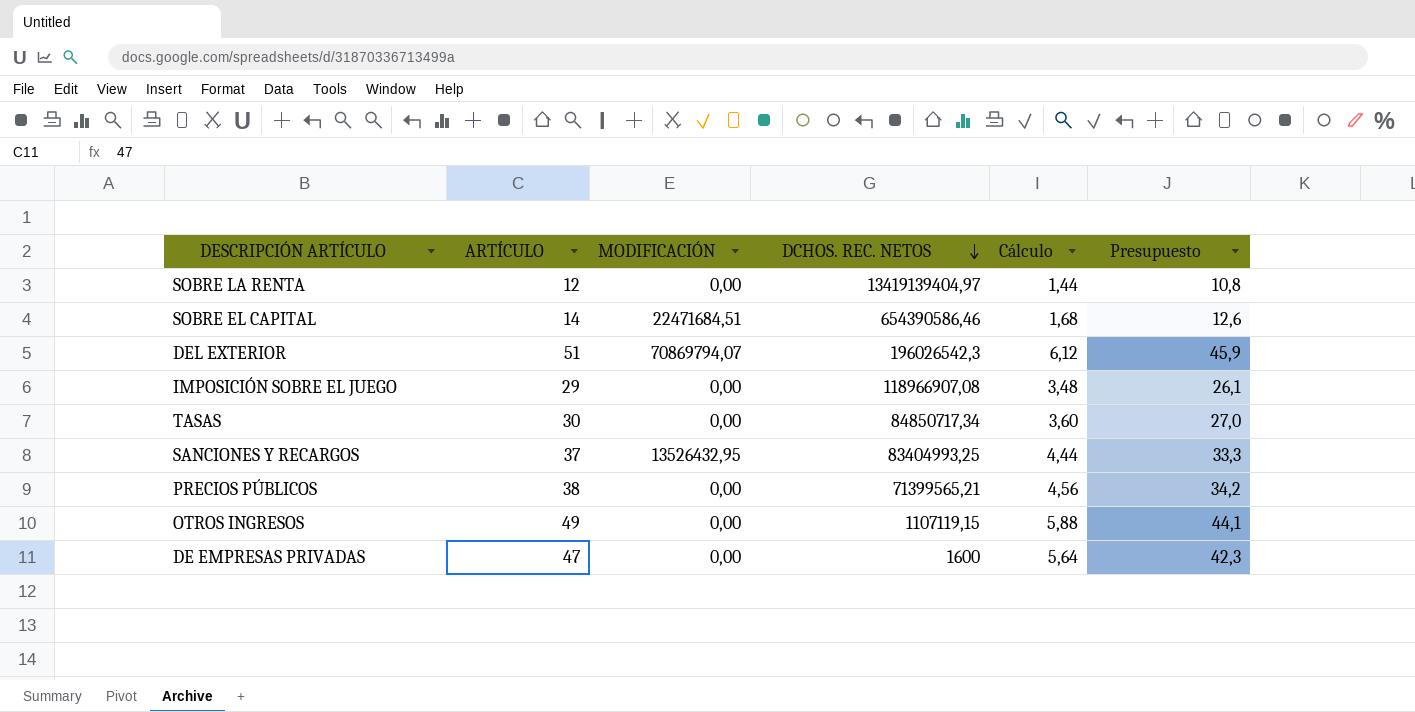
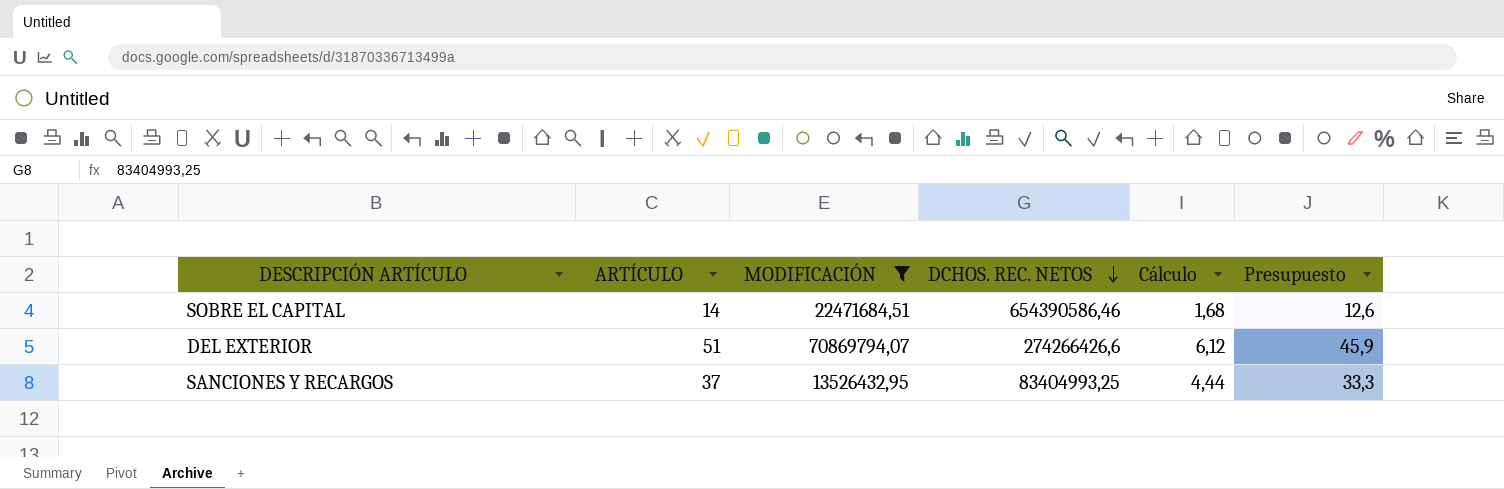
filter: none -> MODIFICACIÓN != 0,00
DEL EXTERIOR | DCHOS. REC. NETOS: 196026542,3 -> 274266426,6

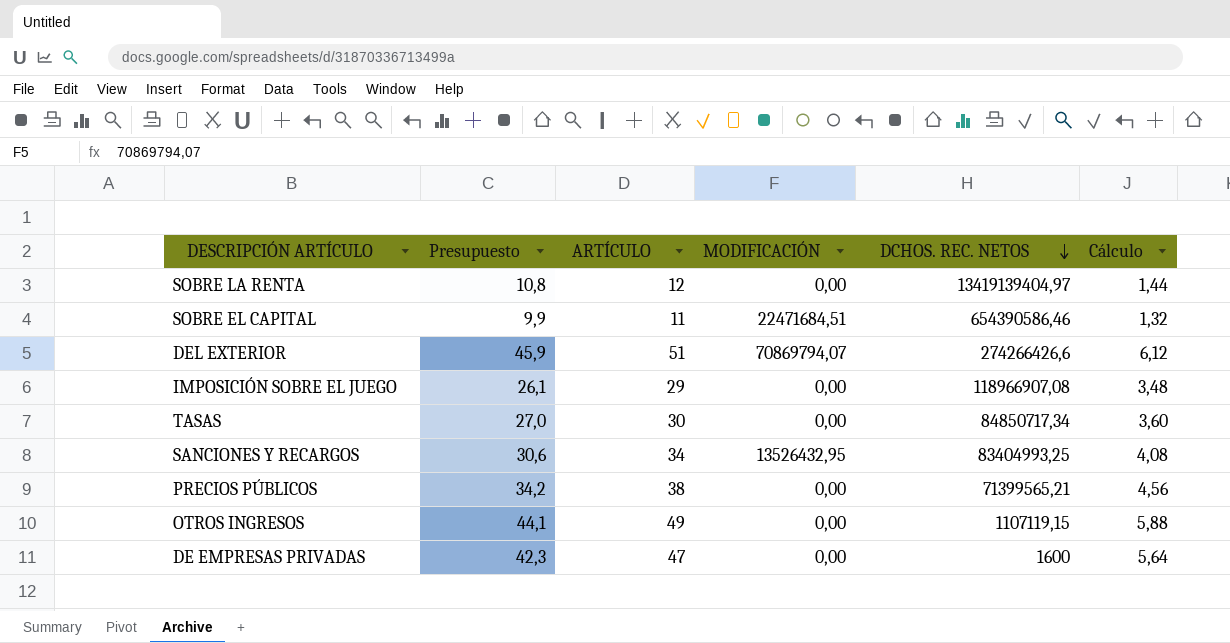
filter: MODIFICACIÓN != 0,00 -> none
column Presupuesto | position: 6 -> 2
SOBRE EL CAPITAL | Presupuesto: 12,6 -> 9,9
SOBRE EL CAPITAL | ARTÍCULO: 14 -> 11
SOBRE EL CAPITAL | Cálculo: 1,68 -> 1,32
SANCIONES Y RECARGOS | Presupuesto: 33,3 -> 30,6
SANCIONES Y RECARGOS | ARTÍCULO: 37 -> 34
SANCIONES Y RECARGOS | Cálculo: 4,44 -> 4,08

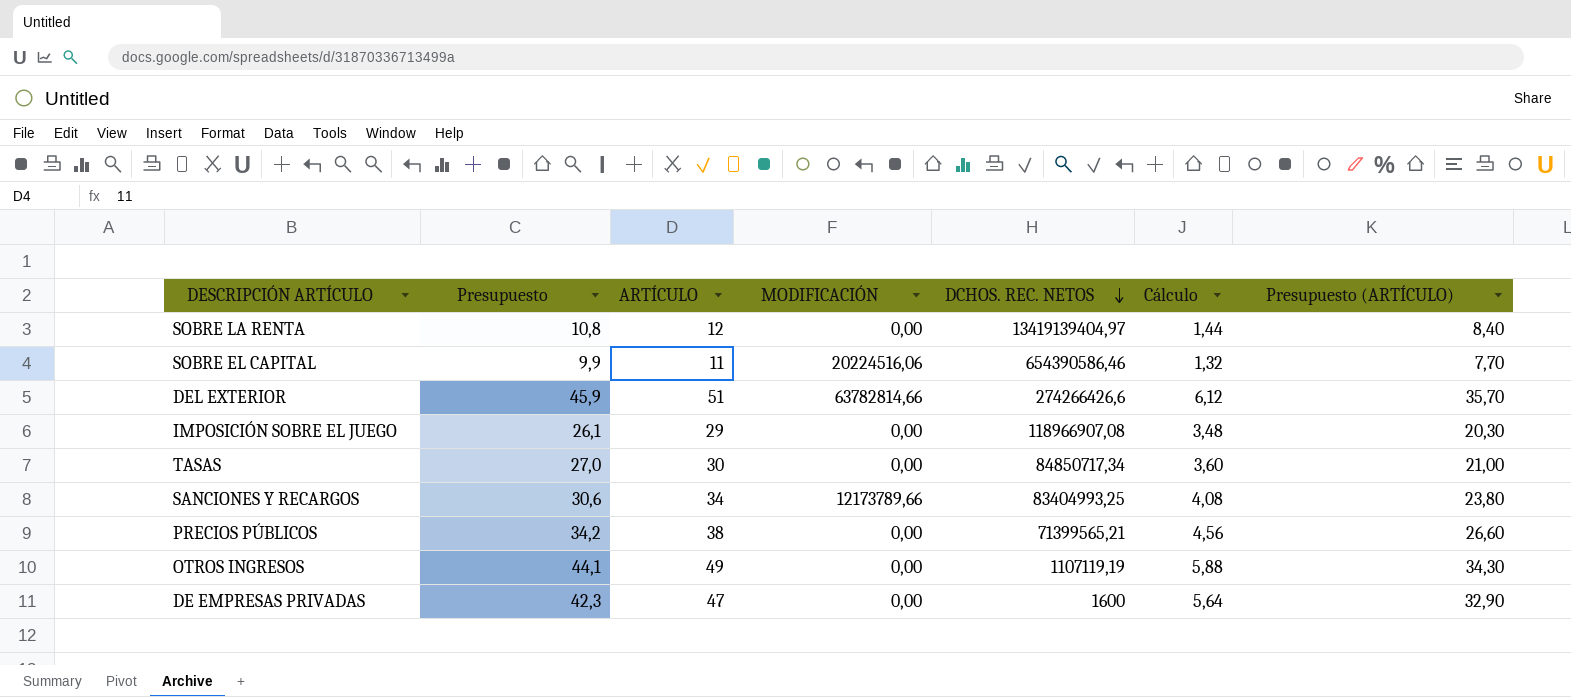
column Presupuesto (ARTÍCULO) | formula: none -> [ARTÍCULO] * 0,7
SOBRE EL CAPITAL | MODIFICACIÓN: 22471684,51 -> 20224516,06
DEL EXTERIOR | MODIFICACIÓN: 70869794,07 -> 63782814,66
SANCIONES Y RECARGOS | MODIFICACIÓN: 13526432,95 -> 12173789,66
OTROS INGRESOS | DCHOS. REC. NETOS: 1107119,15 -> 1107119,19

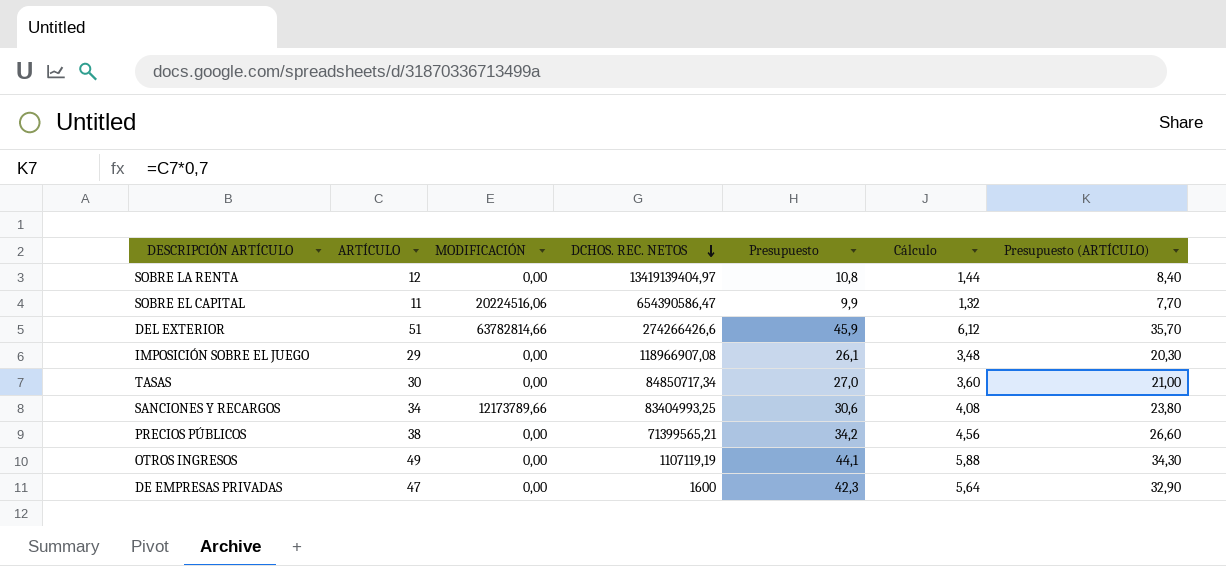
column Presupuesto | position: 2 -> 5
SOBRE EL CAPITAL | DCHOS. REC. NETOS: 654390586,46 -> 654390586,47

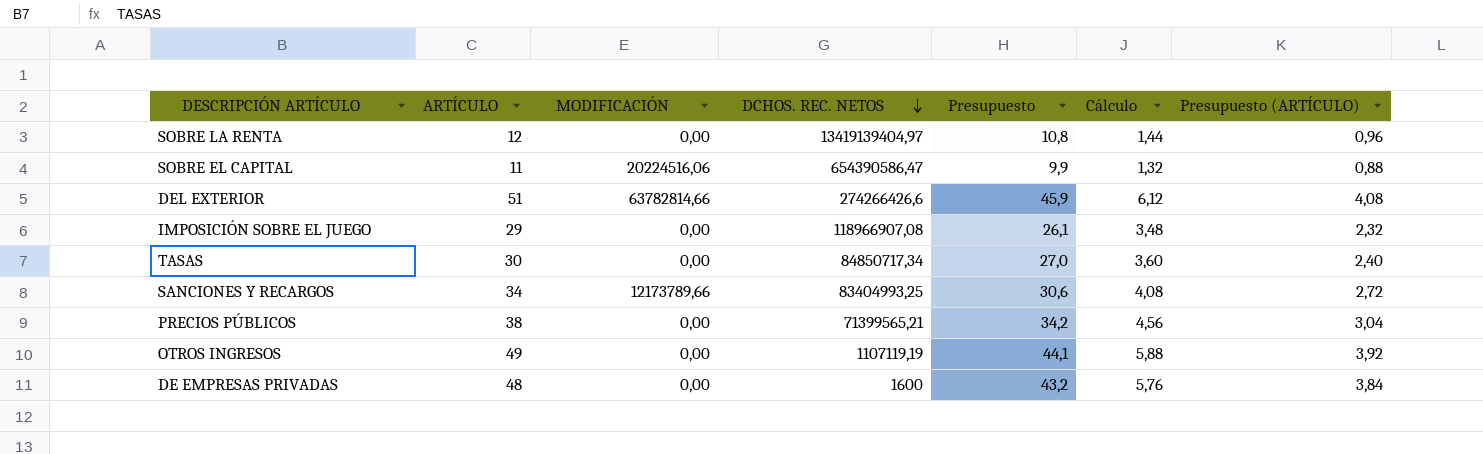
column Presupuesto (ARTÍCULO) | formula: [ARTÍCULO] * 0,7 -> [ARTÍCULO] * 0,08
DE EMPRESAS PRIVADAS | ARTÍCULO: 47 -> 48
DE EMPRESAS PRIVADAS | Presupuesto: 42,3 -> 43,2
DE EMPRESAS PRIVADAS | Cálculo: 5,64 -> 5,76

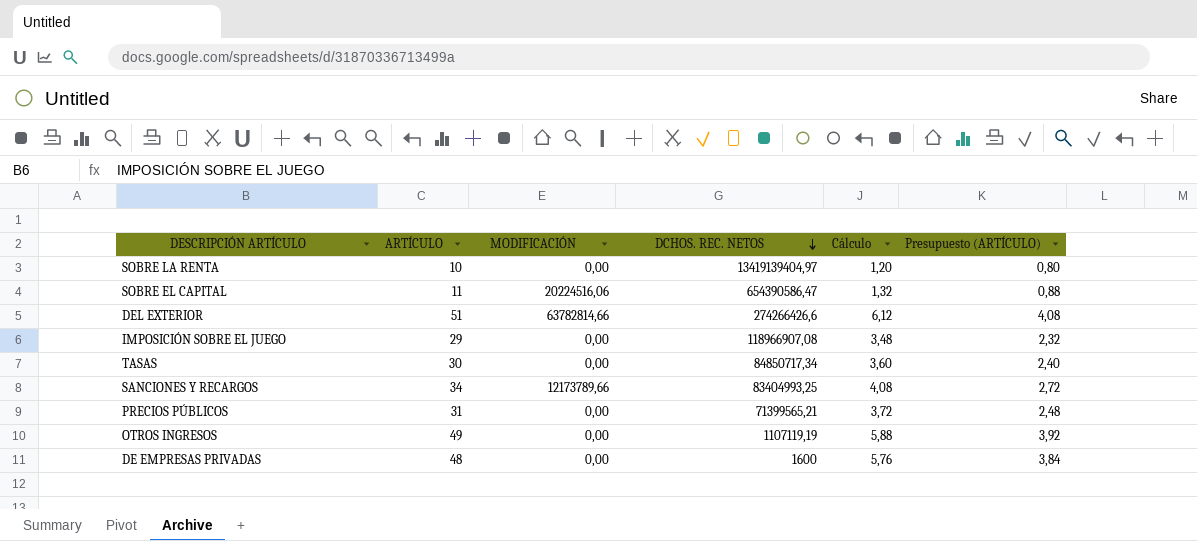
column Presupuesto | formula: [ARTÍCULO] * 0,9 -> none
SOBRE LA RENTA | ARTÍCULO: 12 -> 10
SOBRE LA RENTA | Cálculo: 1,44 -> 1,20
SOBRE LA RENTA | Presupuesto (ARTÍCULO): 0,96 -> 0,80
PRECIOS PÚBLICOS | ARTÍCULO: 38 -> 31
PRECIOS PÚBLICOS | Cálculo: 4,56 -> 3,72
PRECIOS PÚBLICOS | Presupuesto (ARTÍCULO): 3,04 -> 2,48

